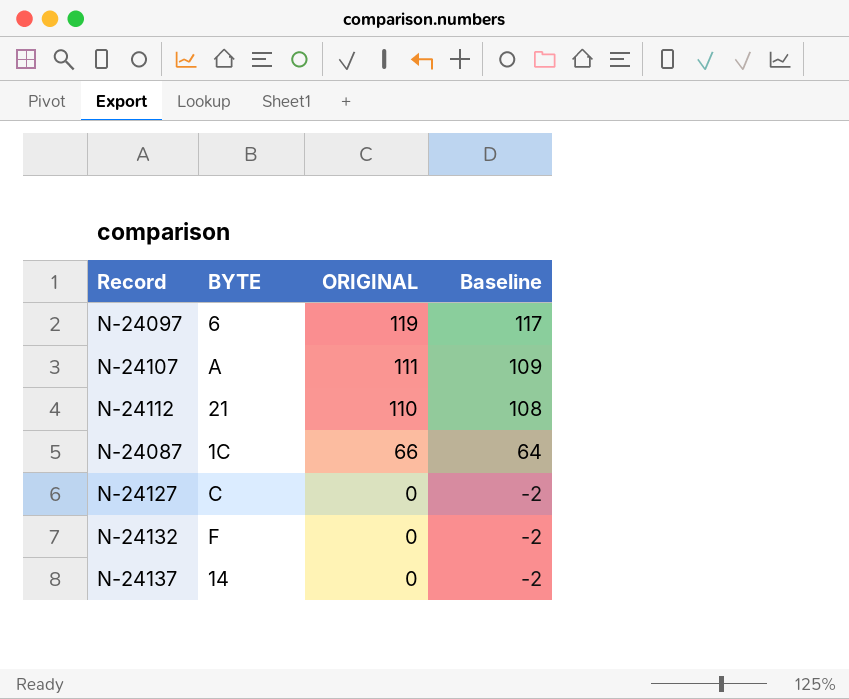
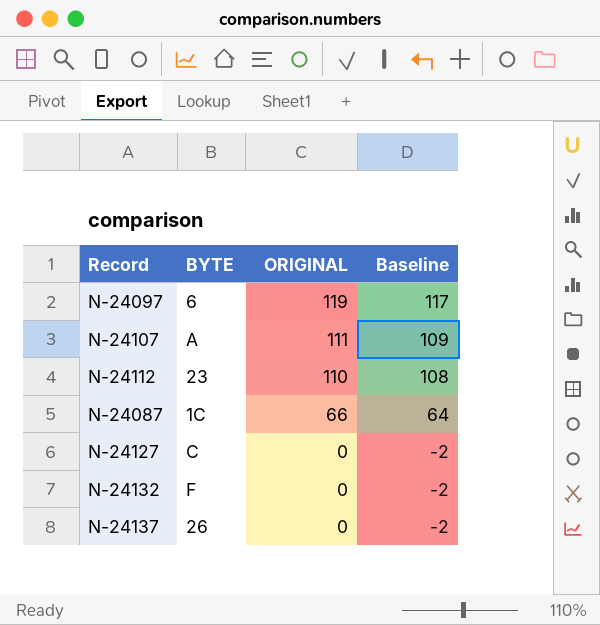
N-24112 | BYTE: 21 -> 23
N-24137 | BYTE: 14 -> 26

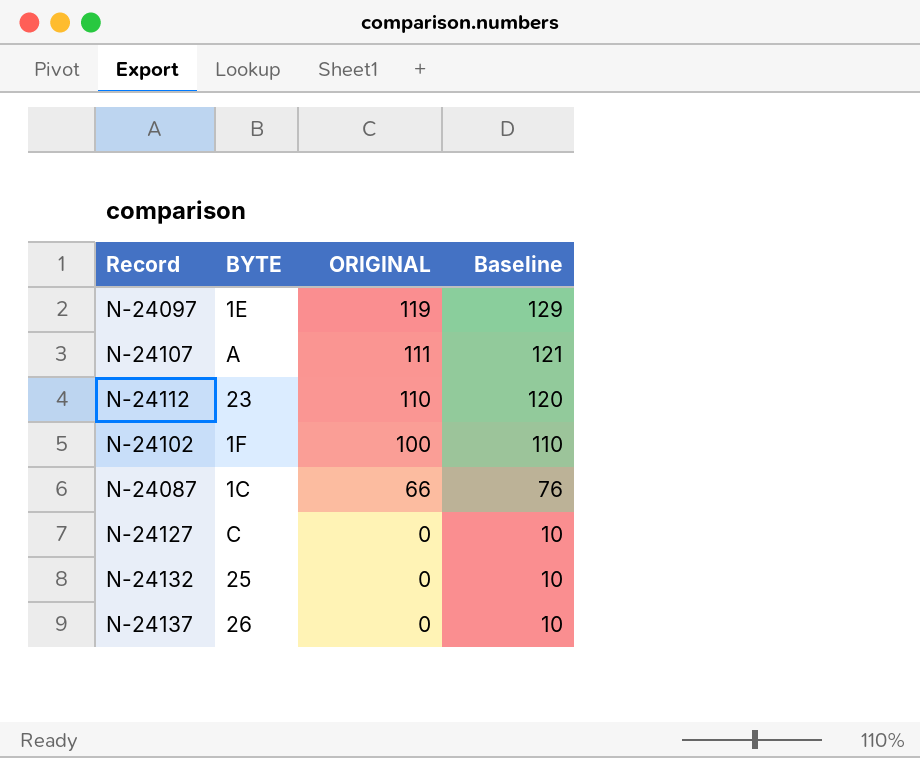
column Baseline | formula: [ORIGINAL] - 2 -> [ORIGINAL] + 10
N-24097 | BYTE: 6 -> 1E
row N-24102: none -> 1F | 100 | 110
N-24132 | BYTE: F -> 25

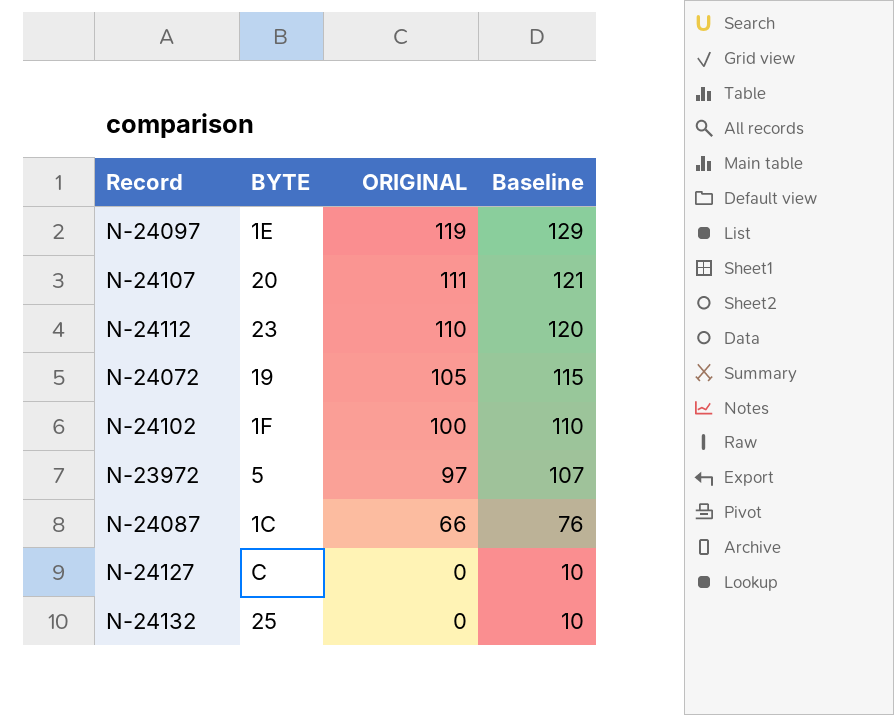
row N-24137: 26 | 0 | 10 -> none
N-24107 | BYTE: A -> 20
row N-24072: none -> 19 | 105 | 115
row N-23972: none -> 5 | 97 | 107

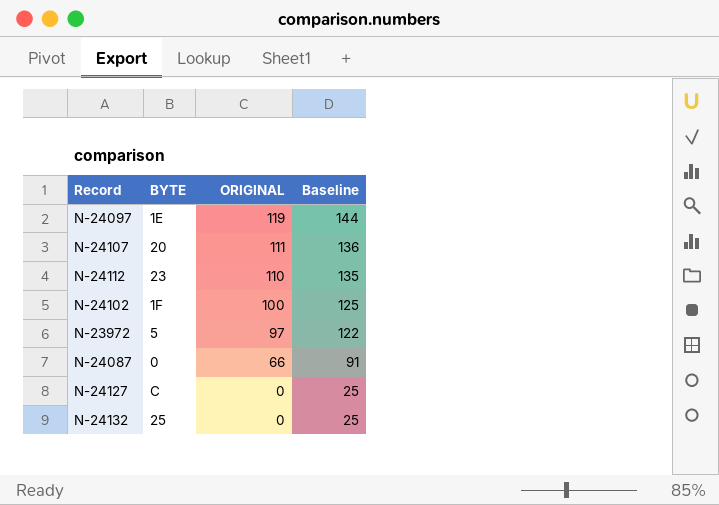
column Baseline | formula: [ORIGINAL] + 10 -> [ORIGINAL] + 25
row N-24072: 19 | 105 | 115 -> none
N-24087 | BYTE: 1C -> 0

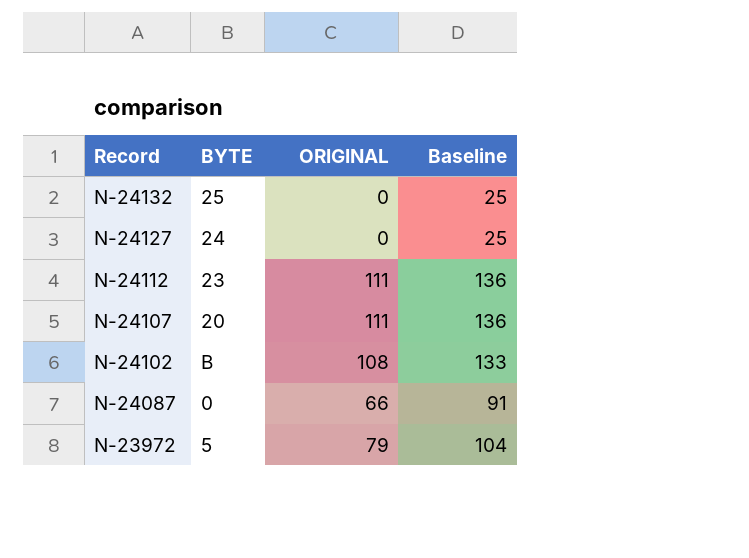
row order: ORIGINAL descending -> Record descending
row N-24097: 1E | 119 | 144 -> none
N-24127 | BYTE: C -> 24
N-24112 | ORIGINAL: 110 -> 111
N-24112 | Baseline: 135 -> 136
N-24102 | BYTE: 1F -> B
N-24102 | ORIGINAL: 100 -> 108
N-24102 | Baseline: 125 -> 133
N-23972 | ORIGINAL: 97 -> 79
N-23972 | Baseline: 122 -> 104

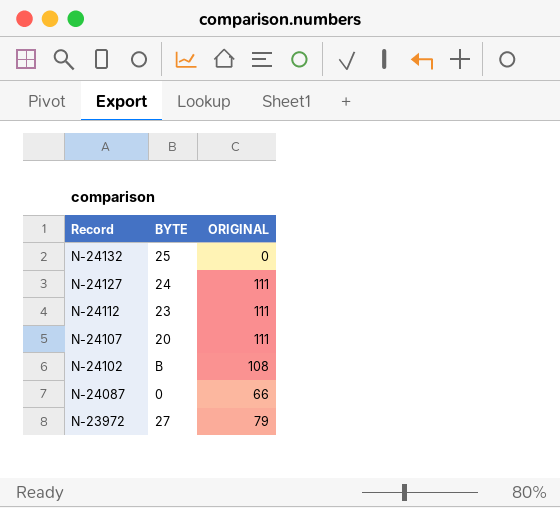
column Baseline | formula: [ORIGINAL] + 25 -> none
N-24127 | ORIGINAL: 0 -> 111
N-23972 | BYTE: 5 -> 27

